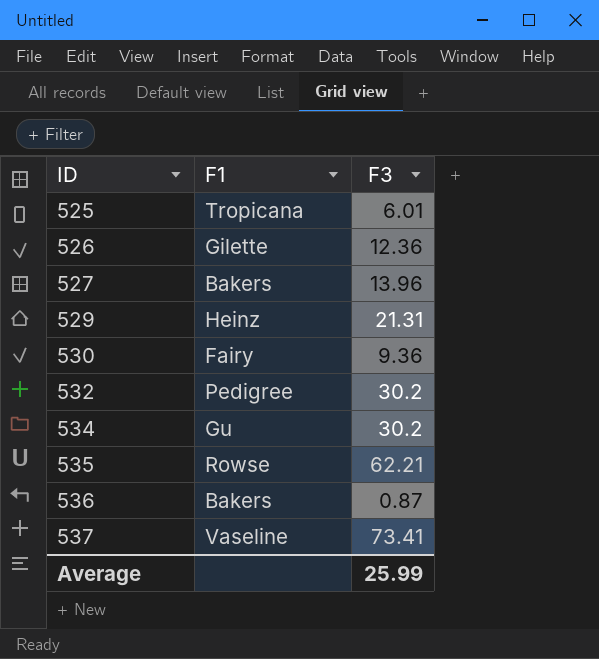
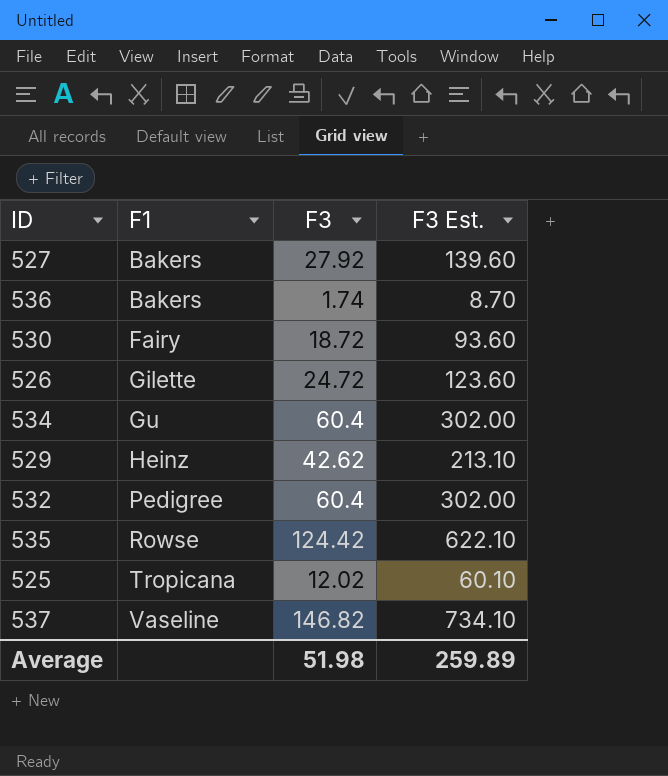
row order: ID ascending -> F1 ascending
column F3 Est. | formula: none -> [F3] * 5
527 | F3: 13.96 -> 27.92
536 | F3: 0.87 -> 1.74
530 | F3: 9.36 -> 18.72
526 | F3: 12.36 -> 24.72
534 | F3: 30.2 -> 60.4
529 | F3: 21.31 -> 42.62
532 | F3: 30.2 -> 60.4
535 | F3: 62.21 -> 124.42
525 | F3: 6.01 -> 12.02
537 | F3: 73.41 -> 146.82
Average | F3: 25.99 -> 51.98

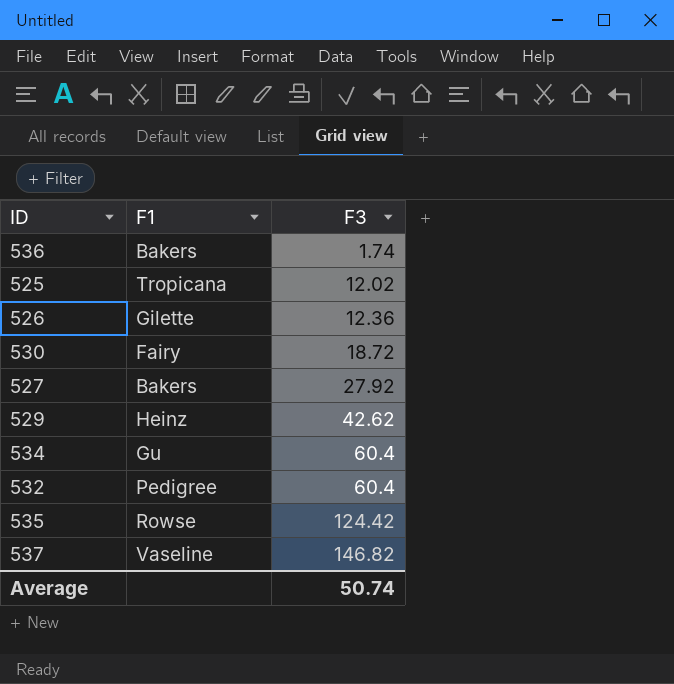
row order: F1 ascending -> F3 ascending
column F3 Est. | formula: [F3] * 5 -> none
526 | F3: 24.72 -> 12.36
Average | F3: 51.98 -> 50.74

